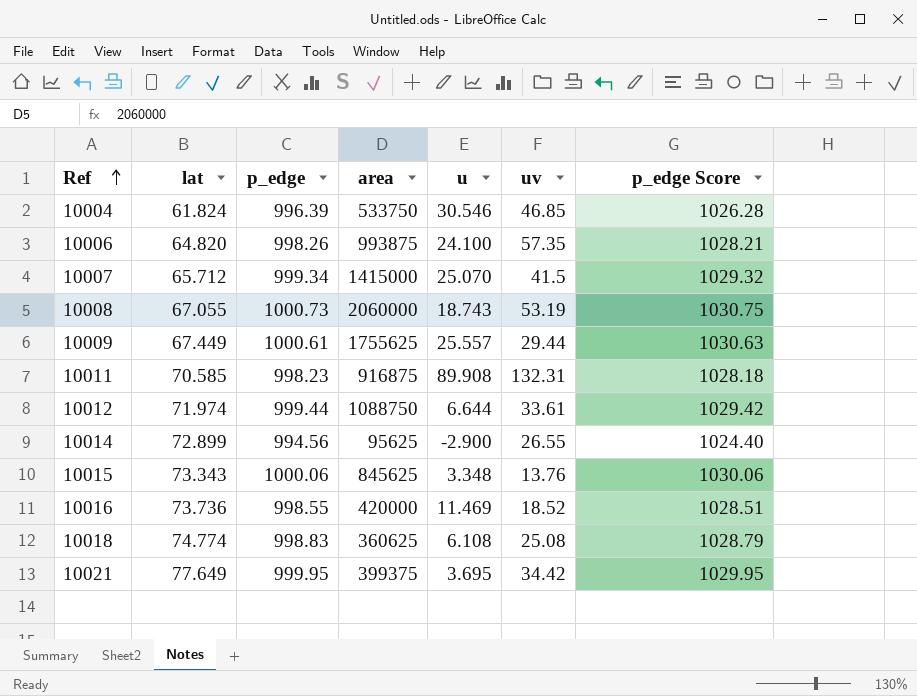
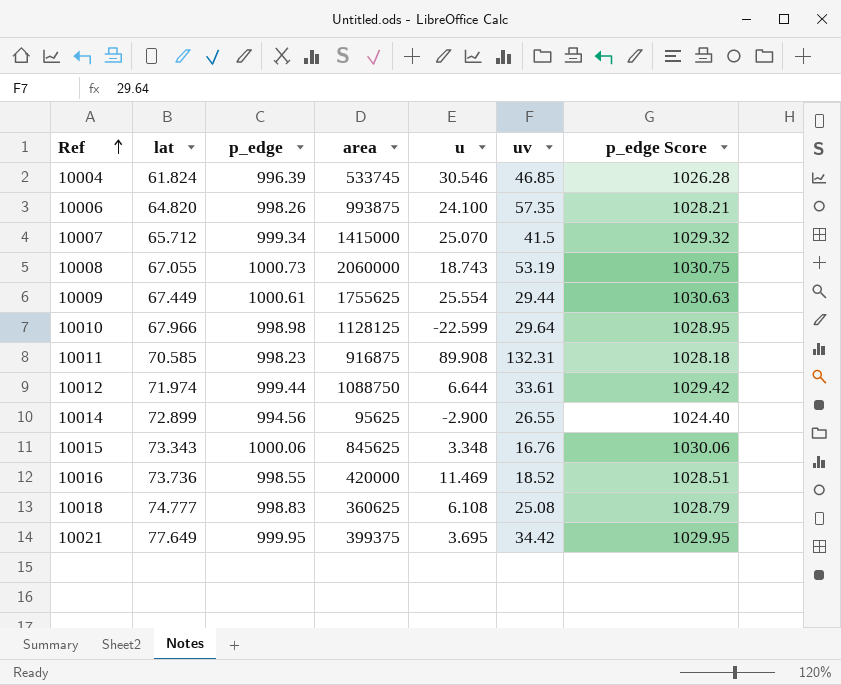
10004 | area: 533750 -> 533745
10009 | u: 25.557 -> 25.554
row 10010: none -> 67.966 | 998.98 | 1128125 | -22.599 | 29.64 | 1028.95
10015 | uv: 13.76 -> 16.76
10018 | lat: 74.774 -> 74.777

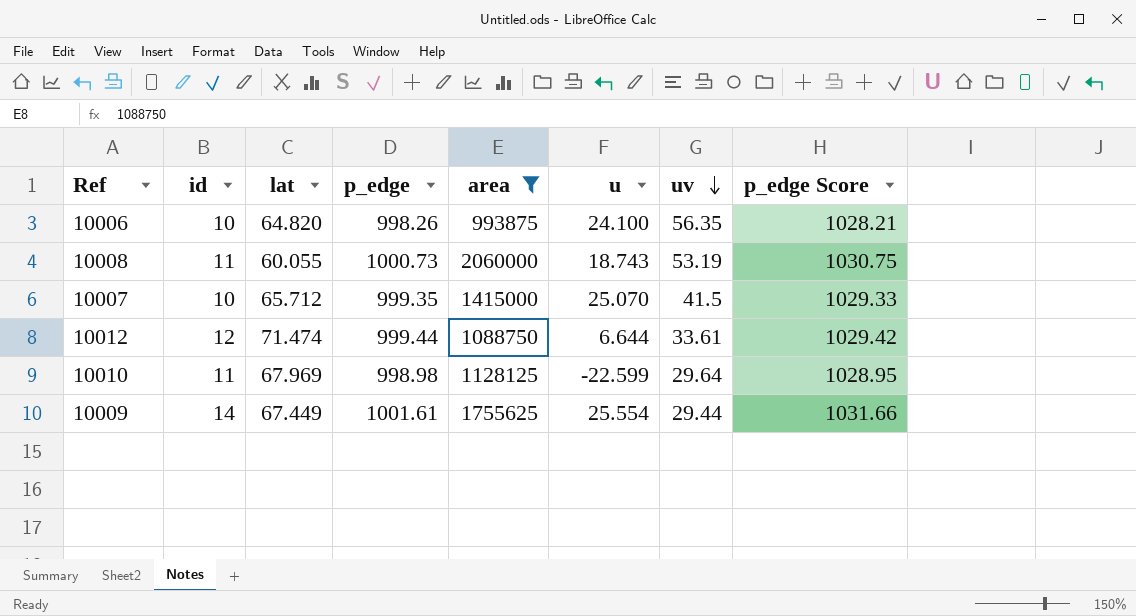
filter: none -> area >= 993875
row order: Ref ascending -> uv descending
column id | position: none -> 2
10006 | uv: 57.35 -> 56.35
10008 | lat: 67.055 -> 60.055
10007 | p_edge: 999.34 -> 999.35
10007 | p_edge Score: 1029.32 -> 1029.33
10012 | lat: 71.974 -> 71.474
10010 | lat: 67.966 -> 67.969
10009 | p_edge: 1000.61 -> 1001.61
10009 | p_edge Score: 1030.63 -> 1031.66

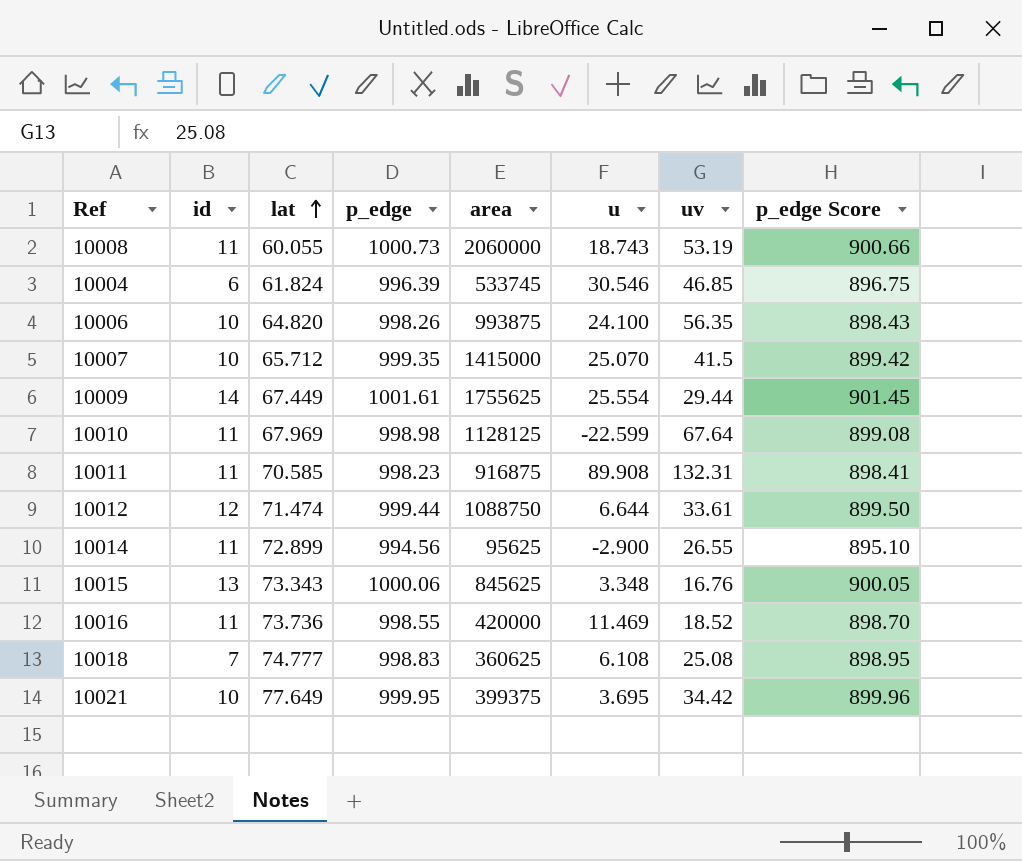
filter: area >= 993875 -> none
row order: uv descending -> lat ascending
column p_edge Score | formula: [p_edge] * 1.03 -> [p_edge] * 0.9
10010 | uv: 29.64 -> 67.64

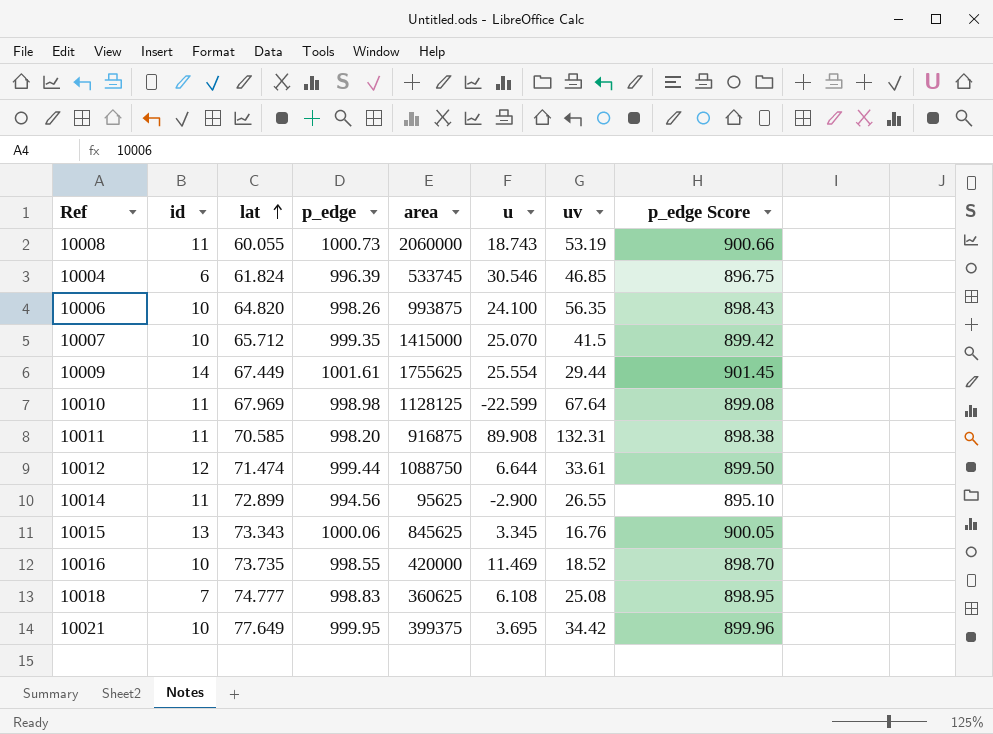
10011 | p_edge: 998.23 -> 998.20
10011 | p_edge Score: 898.41 -> 898.38
10015 | u: 3.348 -> 3.345
10016 | id: 11 -> 10
10016 | lat: 73.736 -> 73.735

